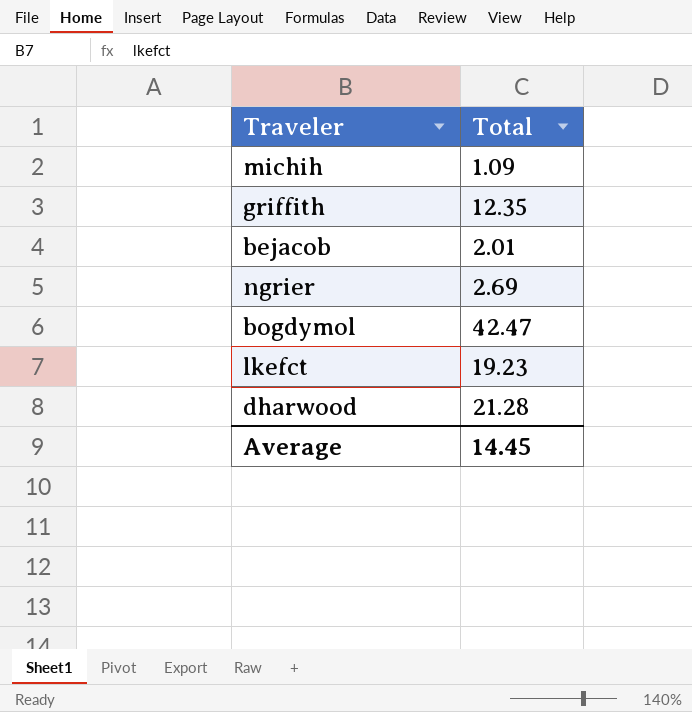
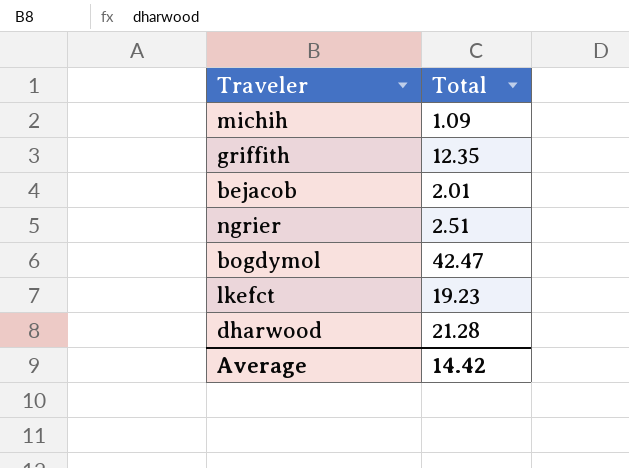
ngrier | Total: 2.69 -> 2.51
Average | Total: 14.45 -> 14.42

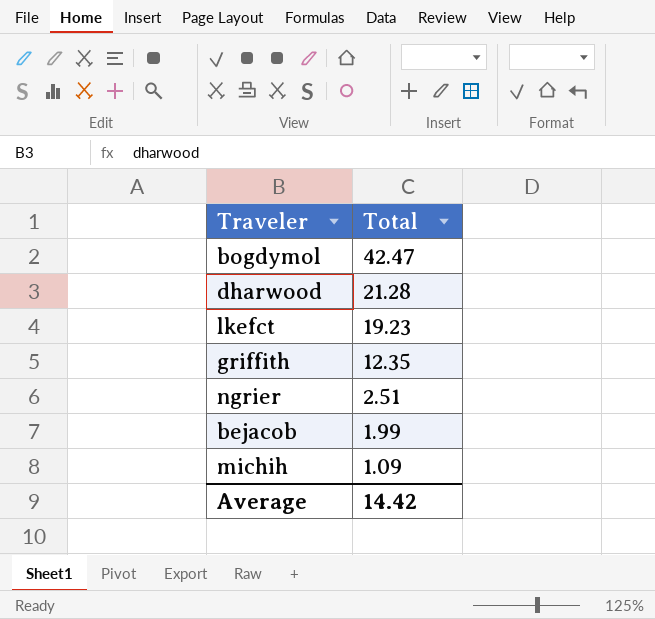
row order: none -> Total descending
bejacob | Total: 2.01 -> 1.99

